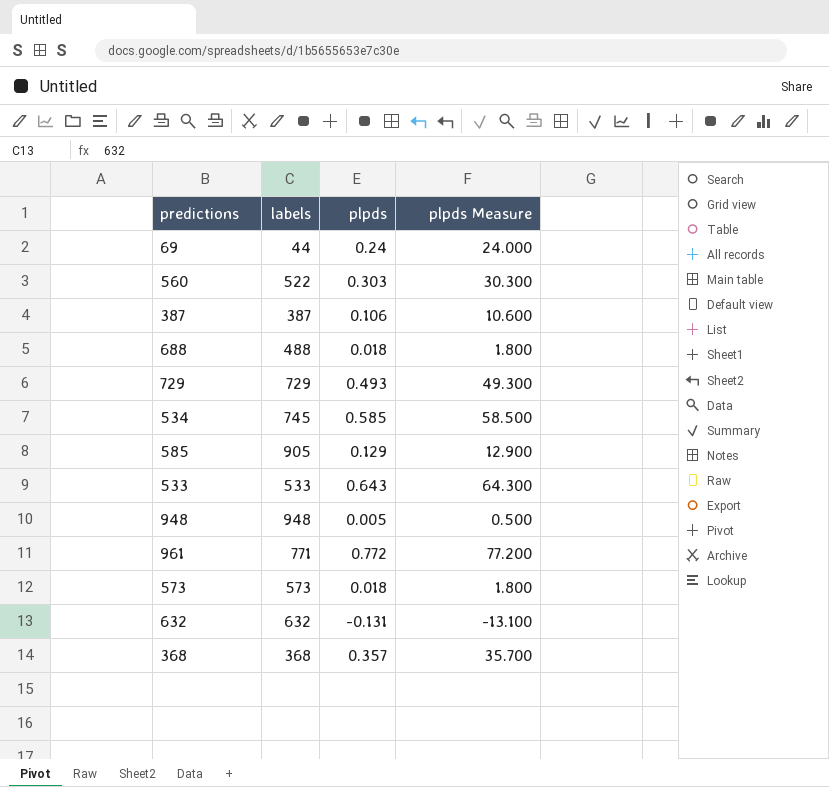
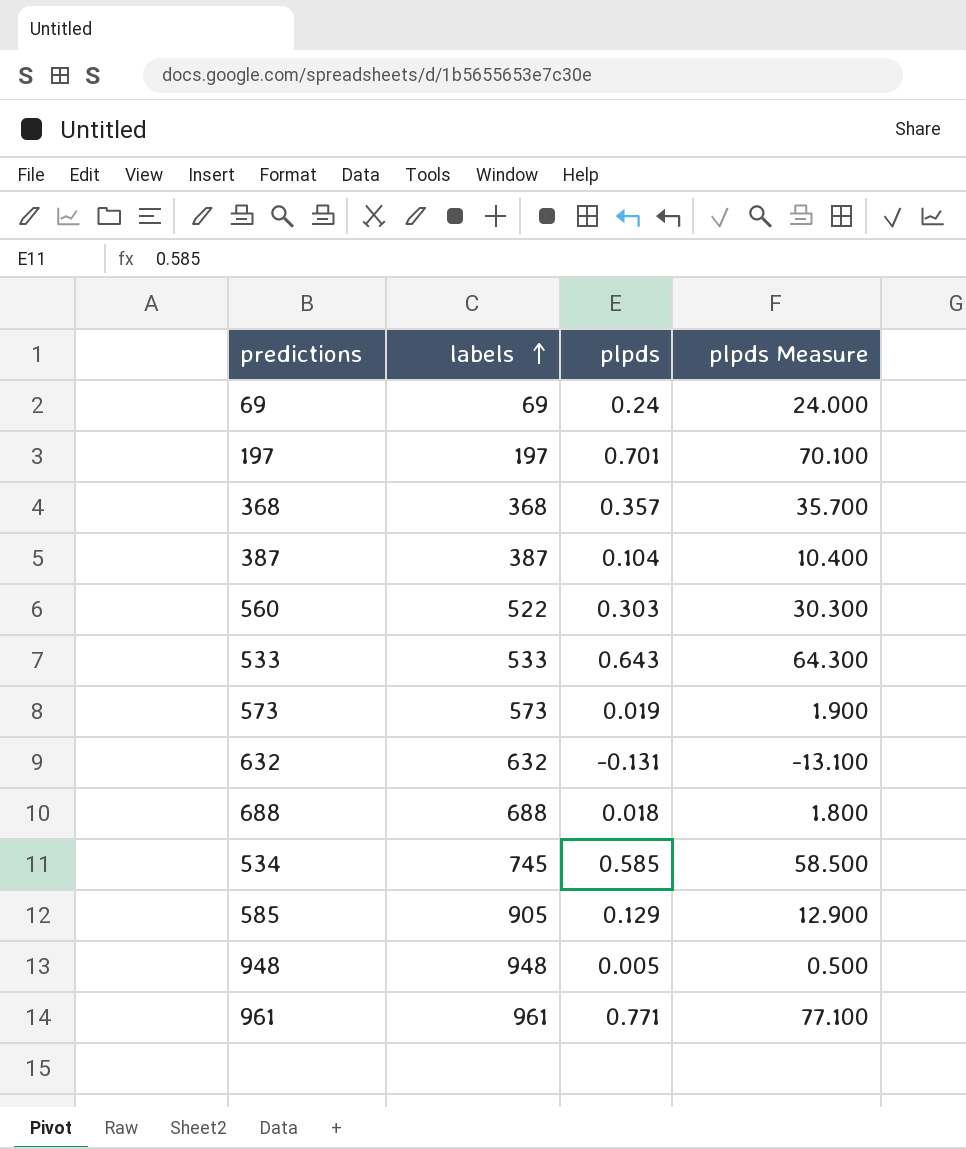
row order: none -> labels ascending
row 729: 729 | 0.493 | 49.300 -> none
69 | labels: 44 -> 69
row 197: none -> 197 | 0.701 | 70.100
387 | plpds: 0.106 -> 0.104
387 | plpds Measure: 10.600 -> 10.400
573 | plpds: 0.018 -> 0.019
573 | plpds Measure: 1.800 -> 1.900
688 | labels: 488 -> 688
961 | labels: 771 -> 961
961 | plpds: 0.772 -> 0.771
961 | plpds Measure: 77.200 -> 77.100

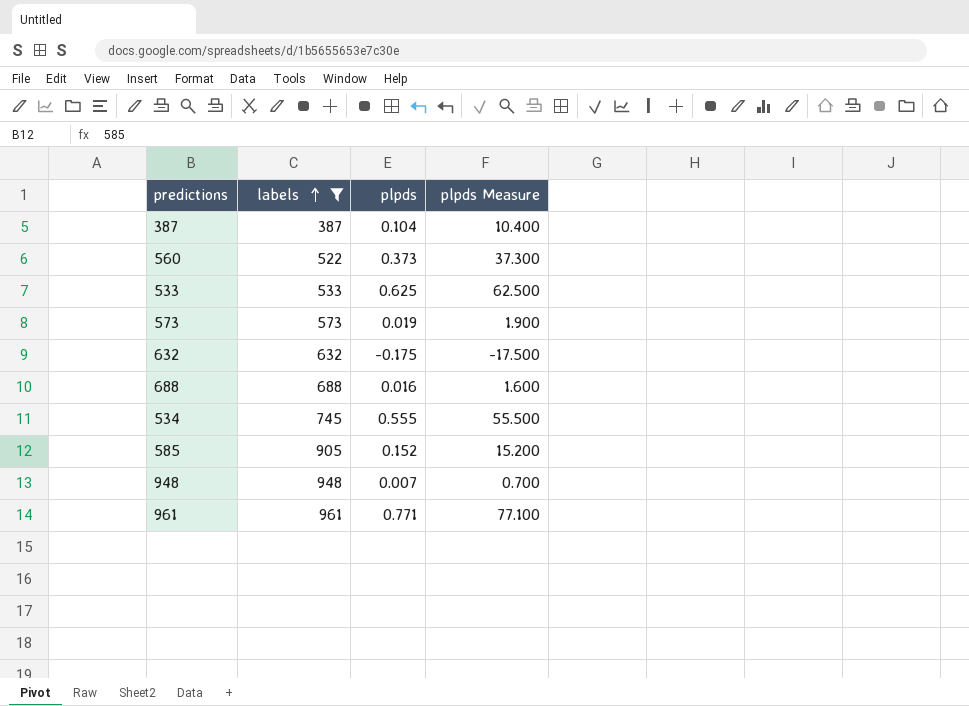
filter: none -> labels >= 387
560 | plpds: 0.303 -> 0.373
560 | plpds Measure: 30.300 -> 37.300
533 | plpds: 0.643 -> 0.625
533 | plpds Measure: 64.300 -> 62.500
632 | plpds: -0.131 -> -0.175
632 | plpds Measure: -13.100 -> -17.500
688 | plpds: 0.018 -> 0.016
688 | plpds Measure: 1.800 -> 1.600
534 | plpds: 0.585 -> 0.555
534 | plpds Measure: 58.500 -> 55.500
585 | plpds: 0.129 -> 0.152
585 | plpds Measure: 12.900 -> 15.200
948 | plpds: 0.005 -> 0.007
948 | plpds Measure: 0.500 -> 0.700

